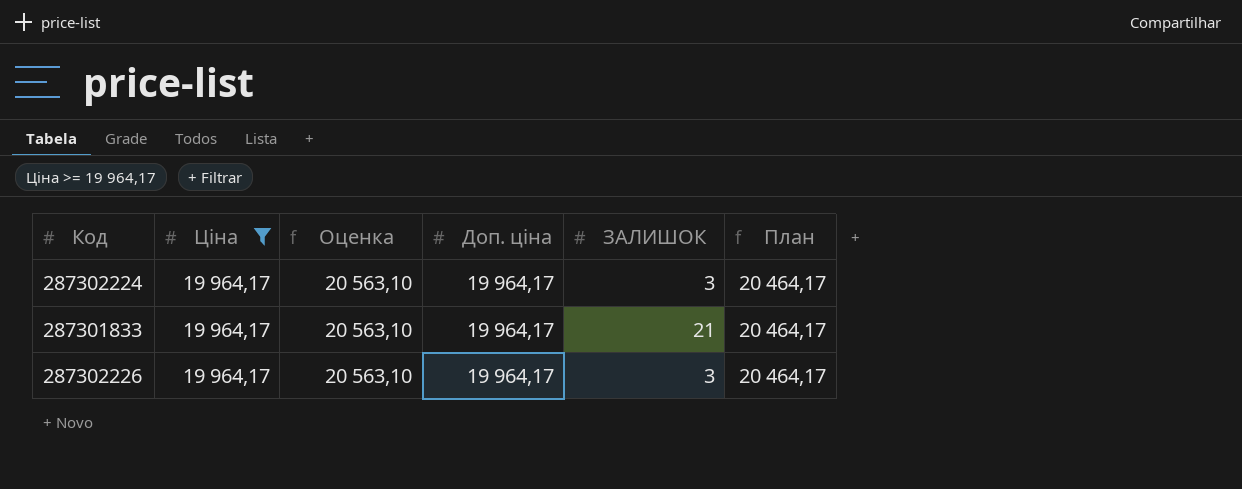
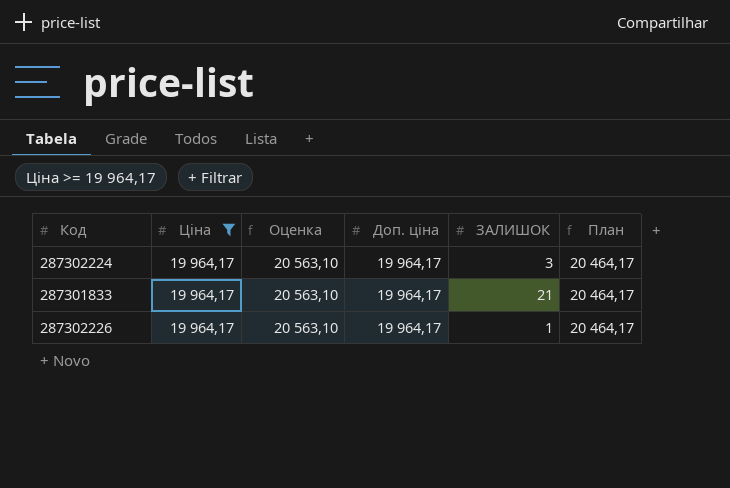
287302226 | ЗАЛИШОК: 3 -> 1

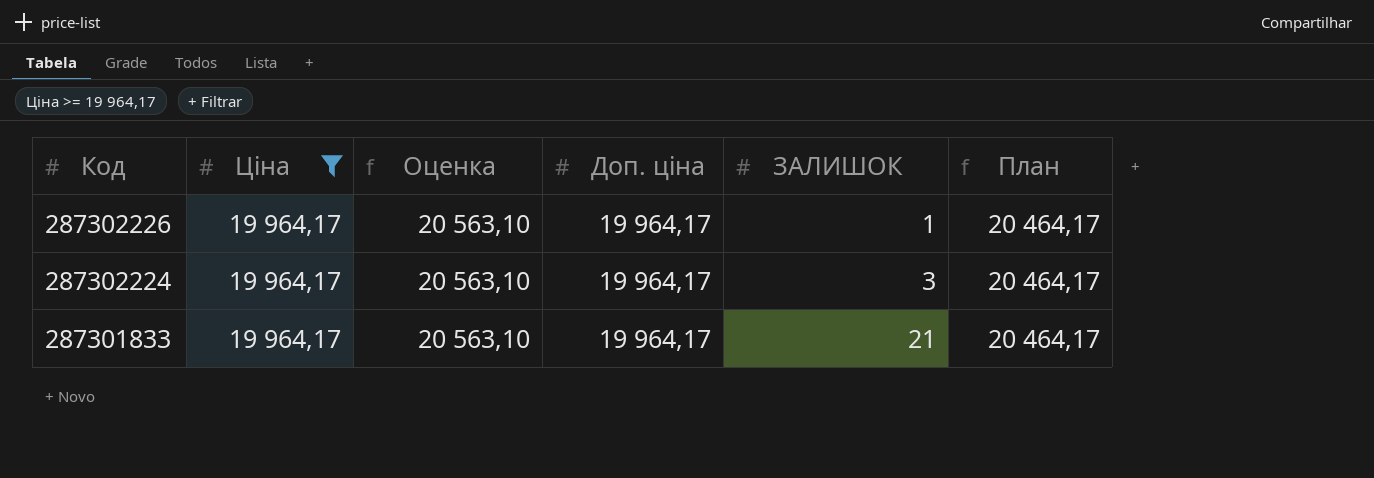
row order: none -> Код descending

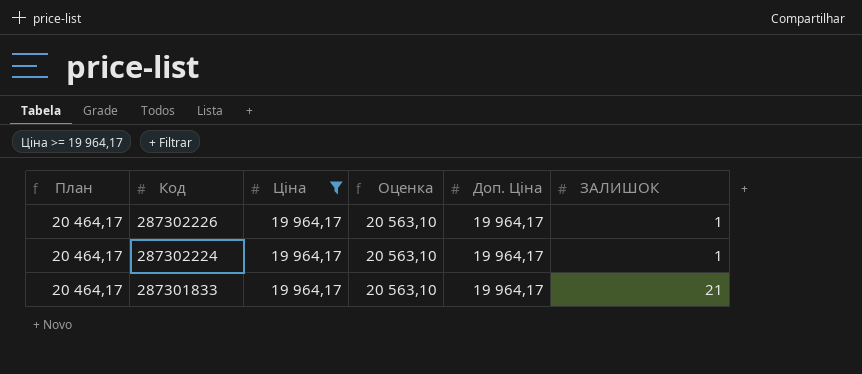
column План | position: 6 -> 1
column name: Доп. ціна -> Доп. Ціна
287302224 | ЗАЛИШОК: 3 -> 1

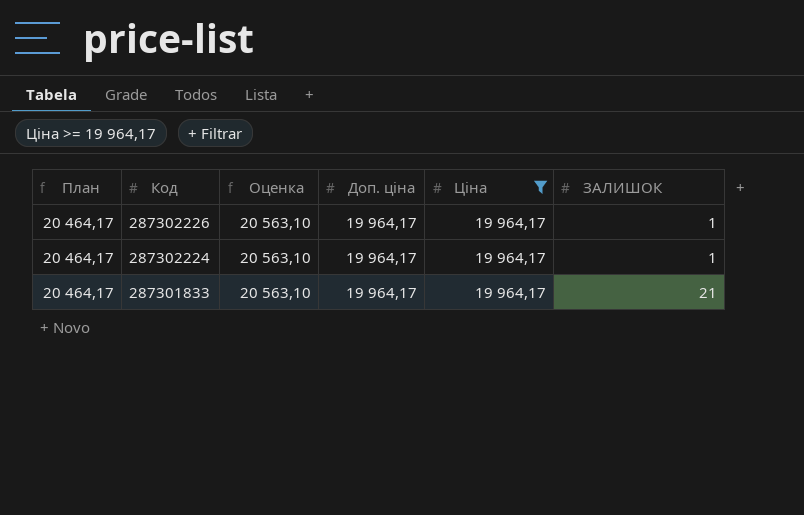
column name: Доп. Ціна -> Доп. ціна
column Ціна | position: 3 -> 5

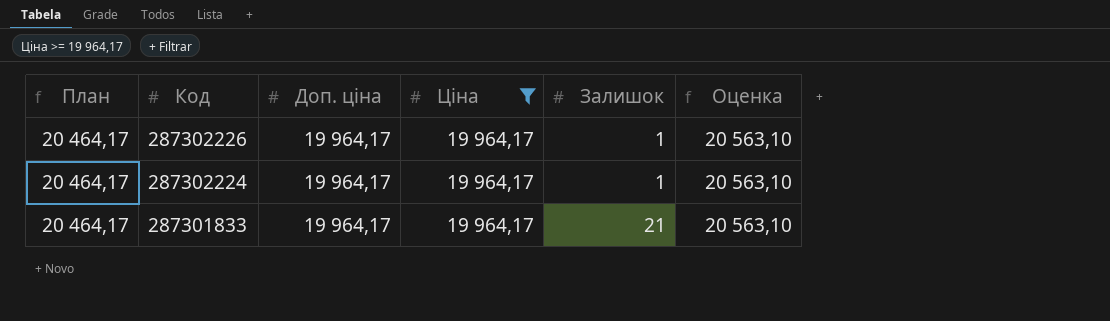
column name: ЗАЛИШОК -> Залишок
column Оценка | position: 3 -> 6

